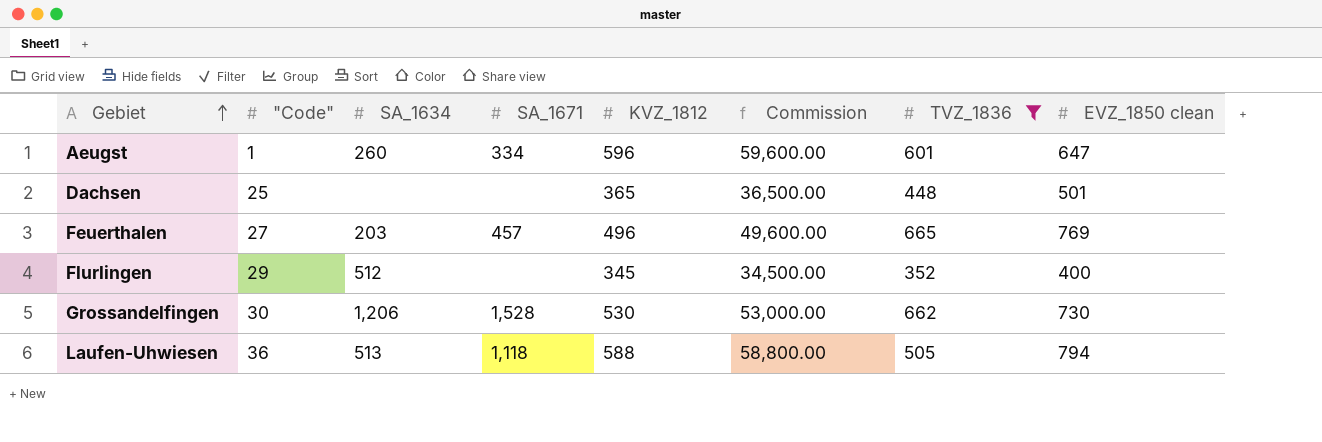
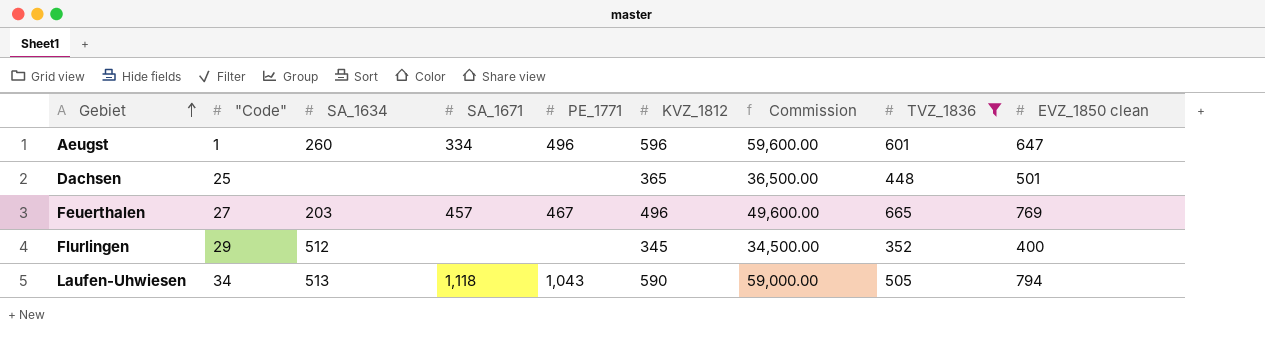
column PE_1771 | position: none -> 5
row Grossandelfingen: 30 | 1,206 | 1,528 | 530 | 53,000.00 | 662 | 730 -> none
Laufen-Uhwiesen | "Code": 36 -> 34
Laufen-Uhwiesen | KVZ_1812: 588 -> 590
Laufen-Uhwiesen | Commission: 58,800.00 -> 59,000.00

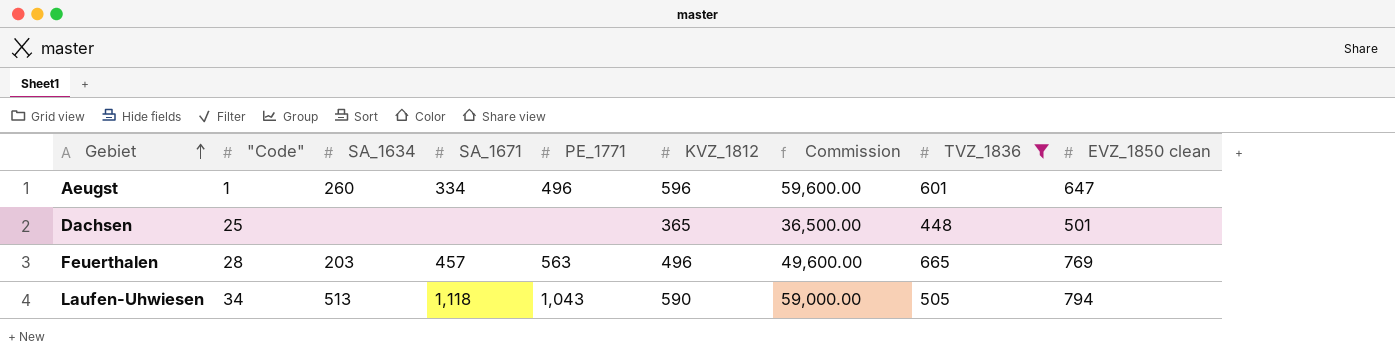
row Flurlingen: 29 | 512 | none | none | 345 | 34,500.00 | 352 | 400 -> none
Feuerthalen | "Code": 27 -> 28
Feuerthalen | PE_1771: 467 -> 563

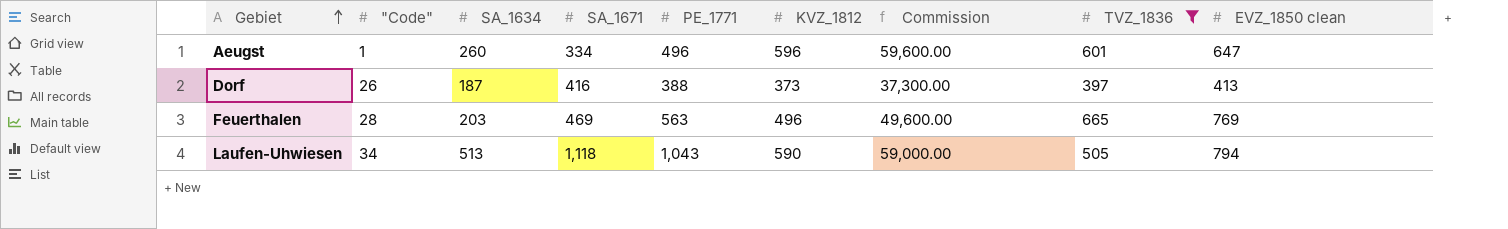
row Dachsen: 25 | none | none | none | 365 | 36,500.00 | 448 | 501 -> none
row Dorf: none -> 26 | 187 | 416 | 388 | 373 | 37,300.00 | 397 | 413
Feuerthalen | SA_1671: 457 -> 469

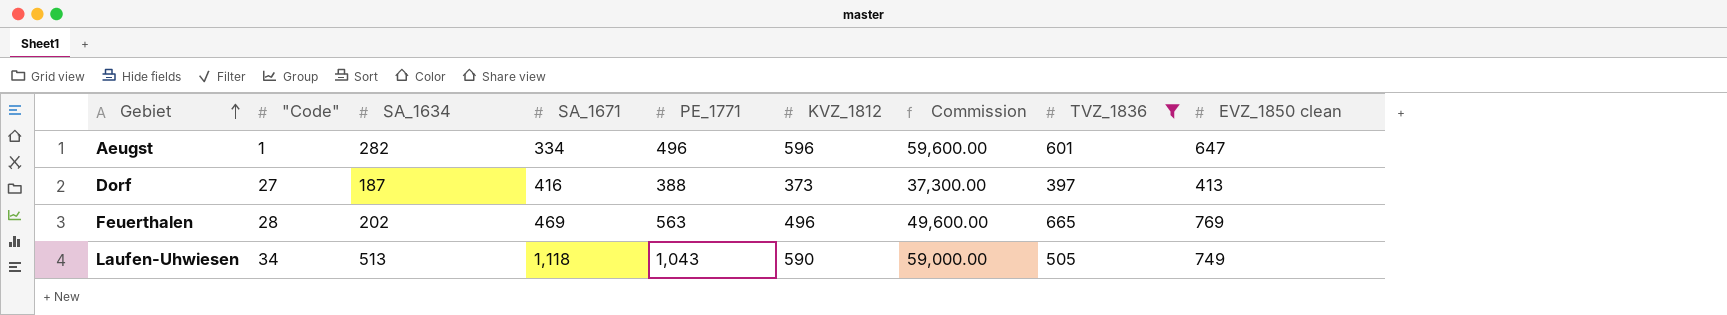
Aeugst | SA_1634: 260 -> 282
Dorf | "Code": 26 -> 27
Feuerthalen | SA_1634: 203 -> 202
Laufen-Uhwiesen | EVZ_1850 clean: 794 -> 749

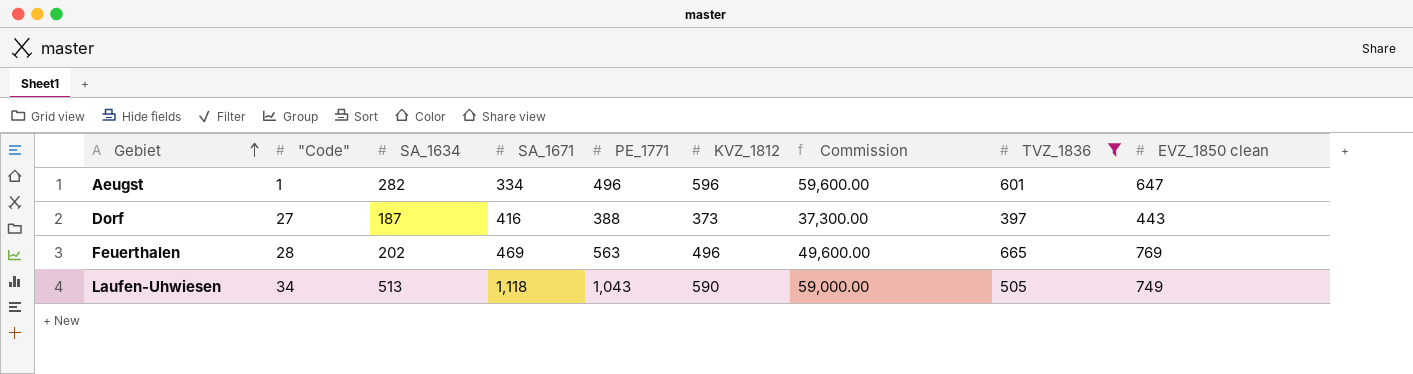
Dorf | EVZ_1850 clean: 413 -> 443

